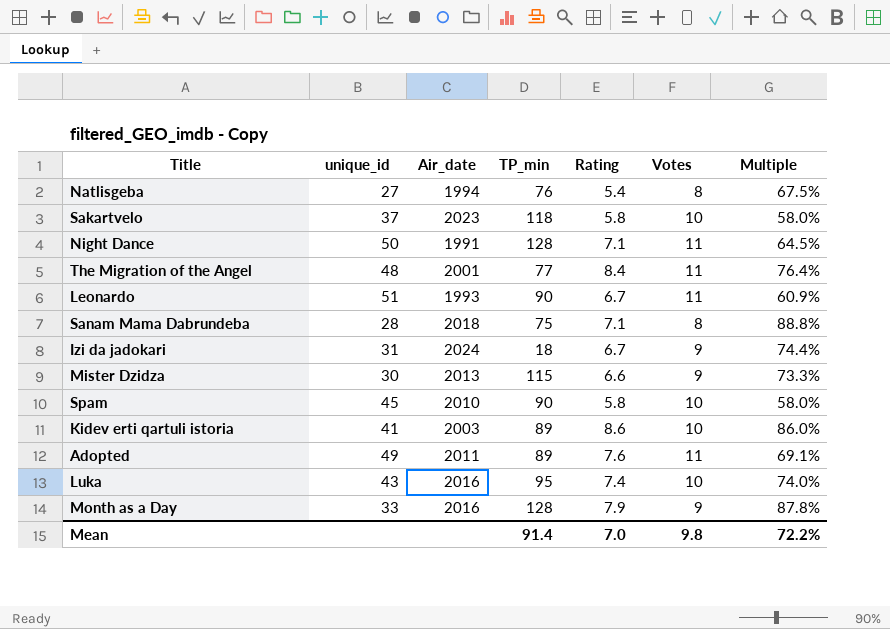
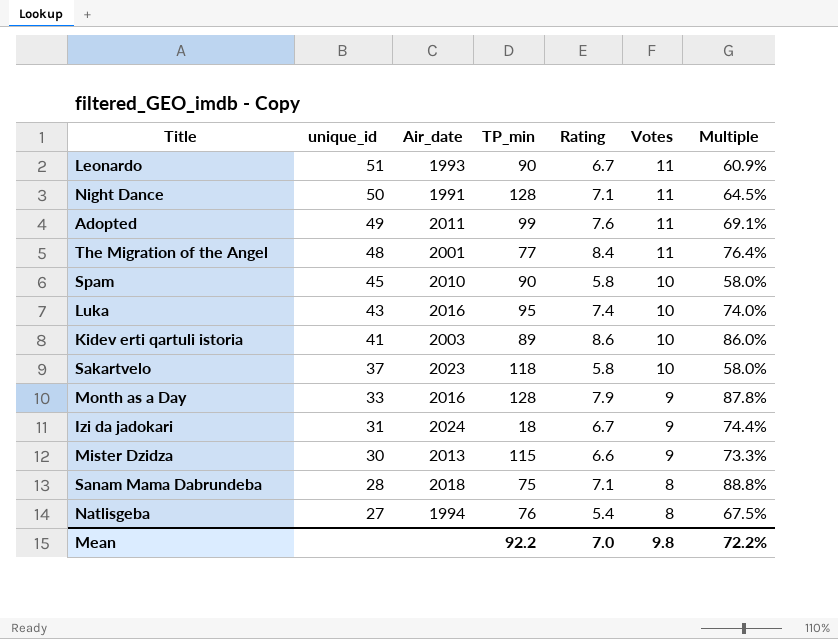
row order: none -> unique_id descending
Adopted | TP_min: 89 -> 99
Mean | TP_min: 91.4 -> 92.2

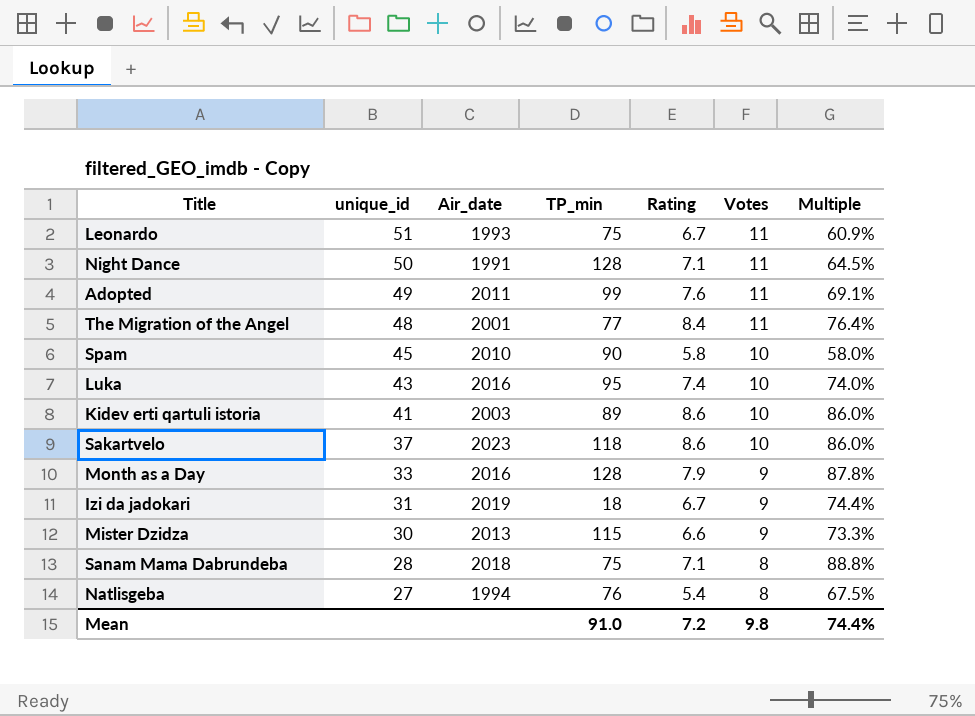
Leonardo | TP_min: 90 -> 75
Sakartvelo | Rating: 5.8 -> 8.6
Sakartvelo | Multiple: 58.0% -> 86.0%
Izi da jadokari | Air_date: 2024 -> 2019
Mean | TP_min: 92.2 -> 91.0
Mean | Rating: 7.0 -> 7.2
Mean | Multiple: 72.2% -> 74.4%

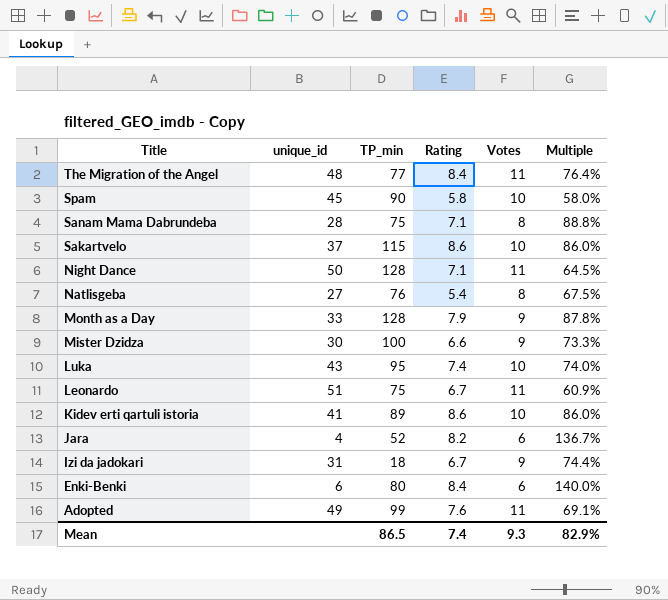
row order: unique_id descending -> Title descending
column Air_date | position: 3 -> none
Sakartvelo | TP_min: 118 -> 115
Mister Dzidza | TP_min: 115 -> 100
row Jara: none -> 4 | 52 | 8.2 | 6 | 136.7%
row Enki-Benki: none -> 6 | 80 | 8.4 | 6 | 140.0%
Mean | TP_min: 91.0 -> 86.5
Mean | Rating: 7.2 -> 7.4
Mean | Votes: 9.8 -> 9.3
Mean | Multiple: 74.4% -> 82.9%

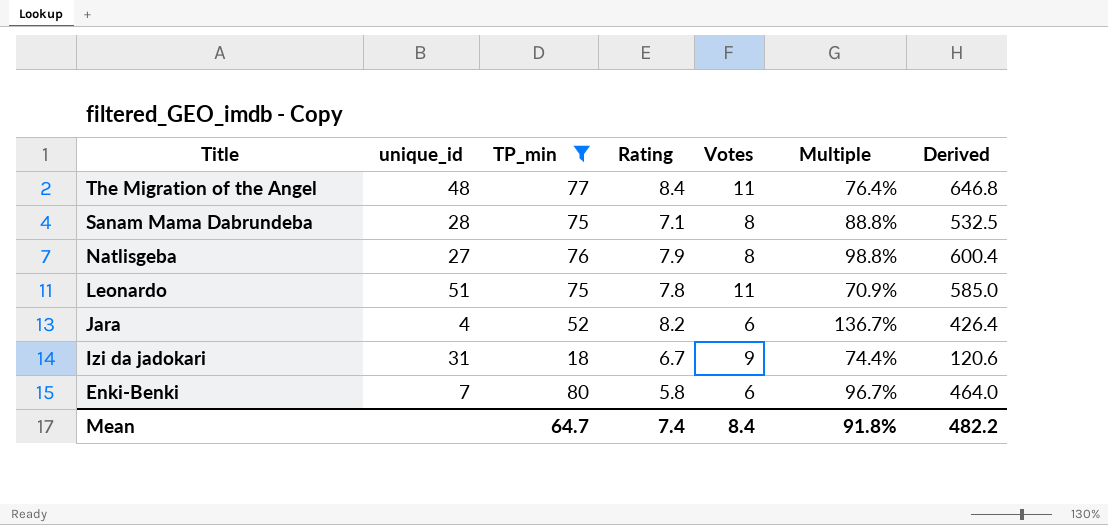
filter: none -> TP_min <= 80
column Derived | formula: none -> [TP_min] * [Rating]
Natlisgeba | Rating: 5.4 -> 7.9
Natlisgeba | Multiple: 67.5% -> 98.8%
Leonardo | Rating: 6.7 -> 7.8
Leonardo | Multiple: 60.9% -> 70.9%
Enki-Benki | unique_id: 6 -> 7
Enki-Benki | Rating: 8.4 -> 5.8
Enki-Benki | Multiple: 140.0% -> 96.7%
Mean | TP_min: 86.5 -> 64.7
Mean | Votes: 9.3 -> 8.4
Mean | Multiple: 82.9% -> 91.8%

